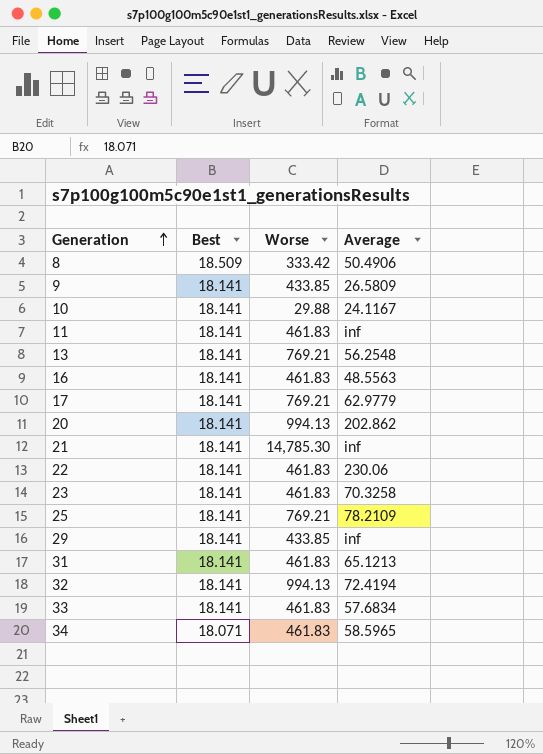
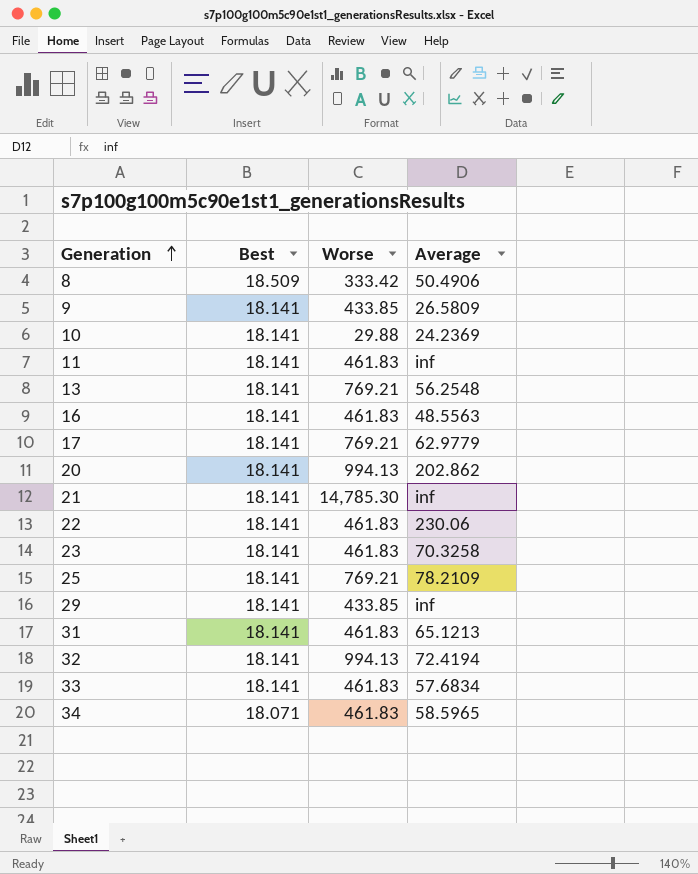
10 | Average: 24.1167 -> 24.2369

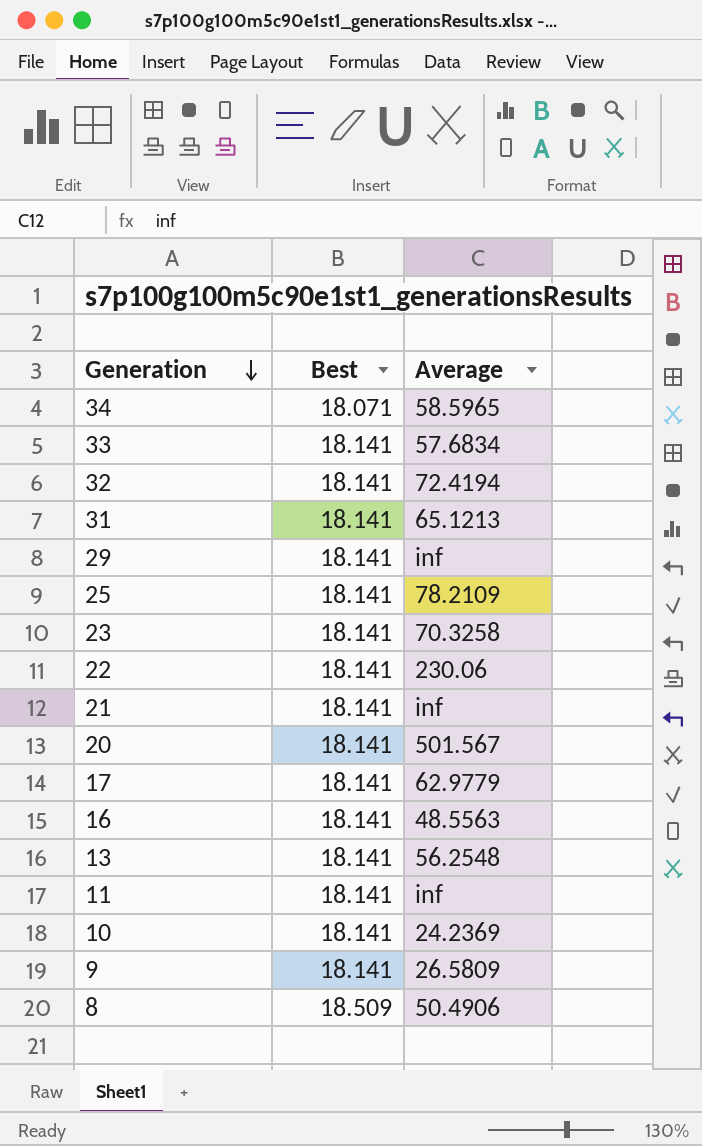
row order: Generation ascending -> Generation descending
column Worse | position: 3 -> none
20 | Average: 202.862 -> 501.567

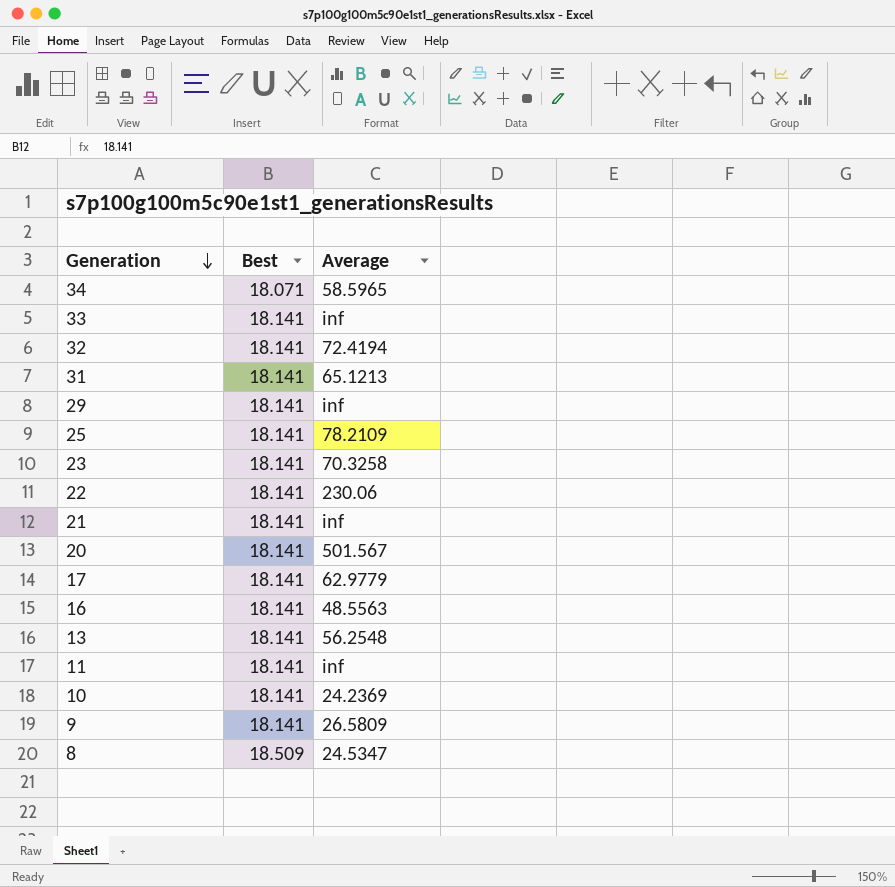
33 | Average: 57.6834 -> inf
8 | Average: 50.4906 -> 24.5347

